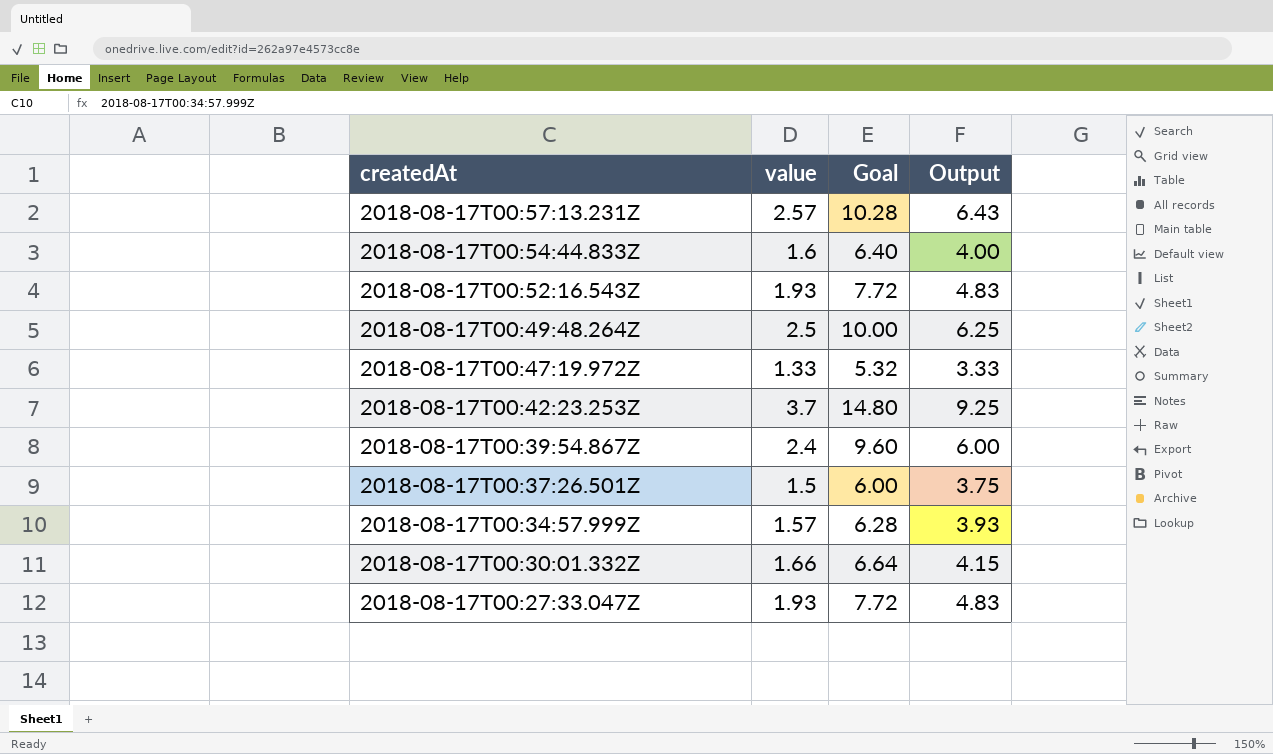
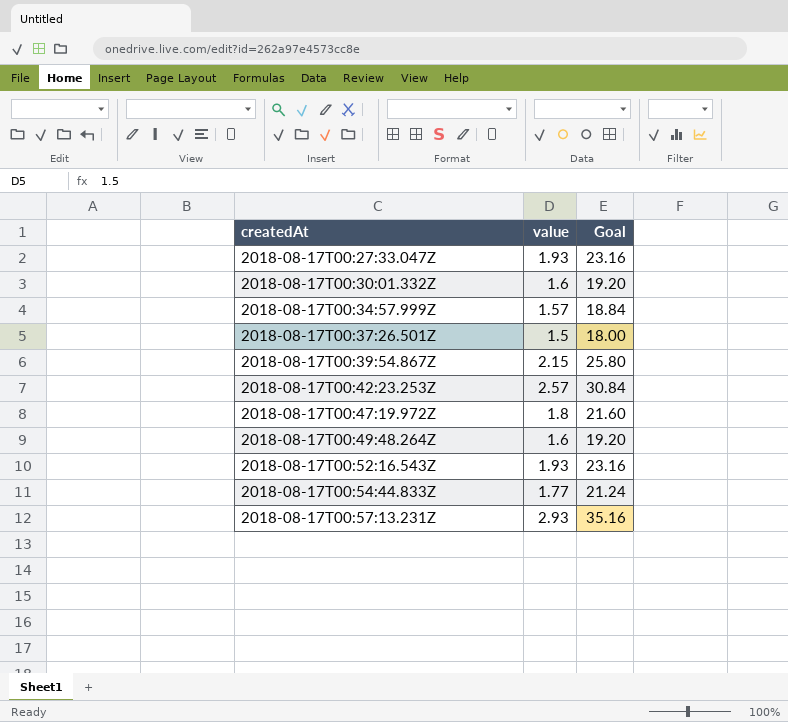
row order: createdAt descending -> createdAt ascending
column Output | formula: [value] * 2.5 -> none
column Goal | formula: [value] * 4 -> [value] * 12
2018-08-17T00:30:01.332Z | value: 1.66 -> 1.6
2018-08-17T00:39:54.867Z | value: 2.4 -> 2.15
2018-08-17T00:42:23.253Z | value: 3.7 -> 2.57
2018-08-17T00:47:19.972Z | value: 1.33 -> 1.8
2018-08-17T00:49:48.264Z | value: 2.5 -> 1.6
2018-08-17T00:54:44.833Z | value: 1.6 -> 1.77
2018-08-17T00:57:13.231Z | value: 2.57 -> 2.93

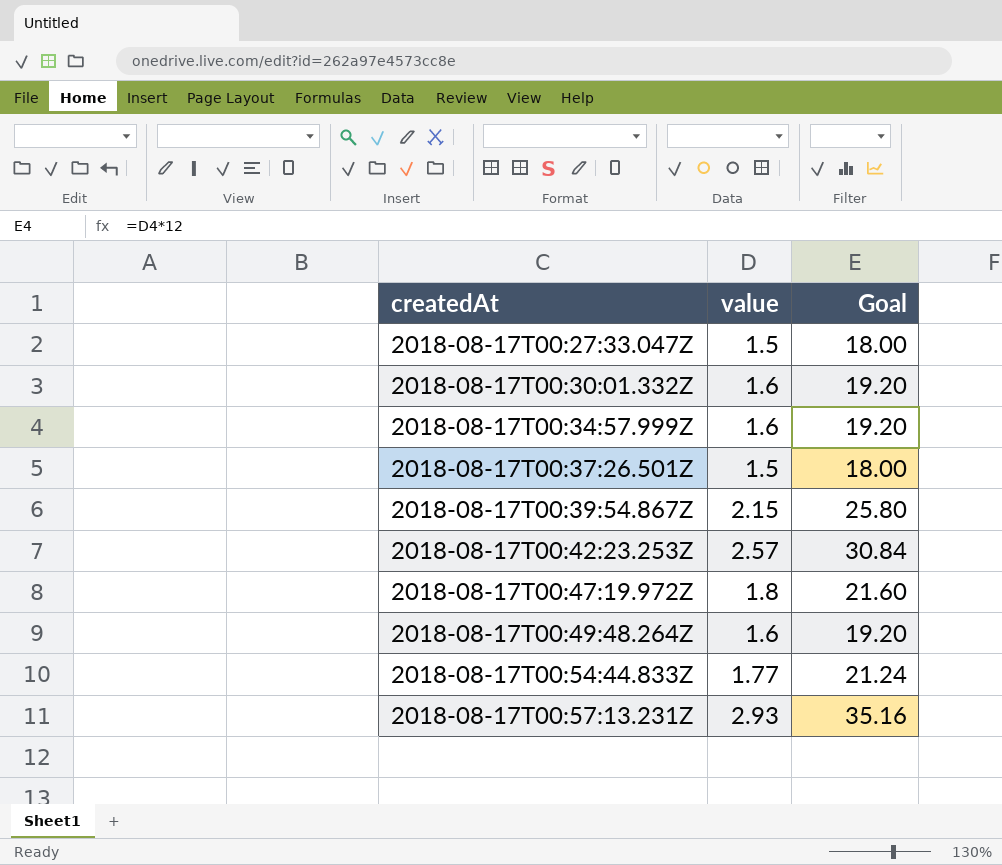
row 2018-08-17T00:52:16.543Z: 1.93 | 23.16 -> none
2018-08-17T00:27:33.047Z | value: 1.93 -> 1.5
2018-08-17T00:27:33.047Z | Goal: 23.16 -> 18.00
2018-08-17T00:34:57.999Z | value: 1.57 -> 1.6
2018-08-17T00:34:57.999Z | Goal: 18.84 -> 19.20

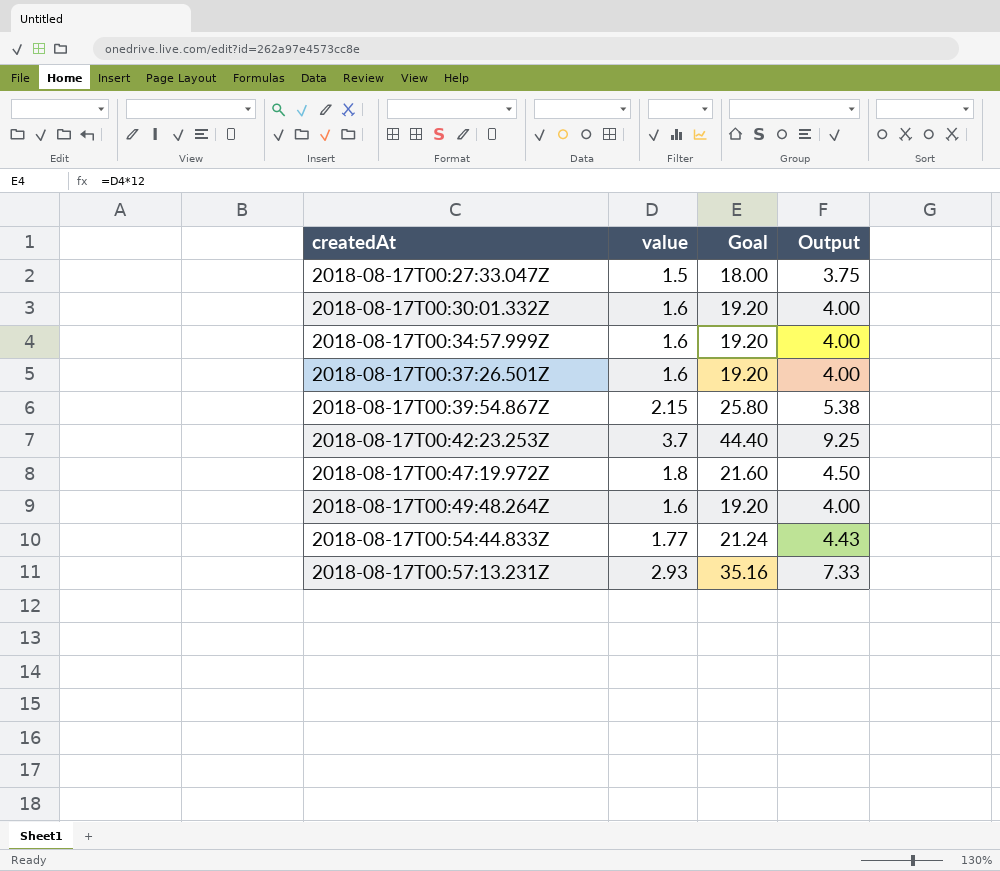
column Output | formula: none -> [value] * 2.5
2018-08-17T00:37:26.501Z | value: 1.5 -> 1.6
2018-08-17T00:37:26.501Z | Goal: 18.00 -> 19.20
2018-08-17T00:42:23.253Z | value: 2.57 -> 3.7
2018-08-17T00:42:23.253Z | Goal: 30.84 -> 44.40

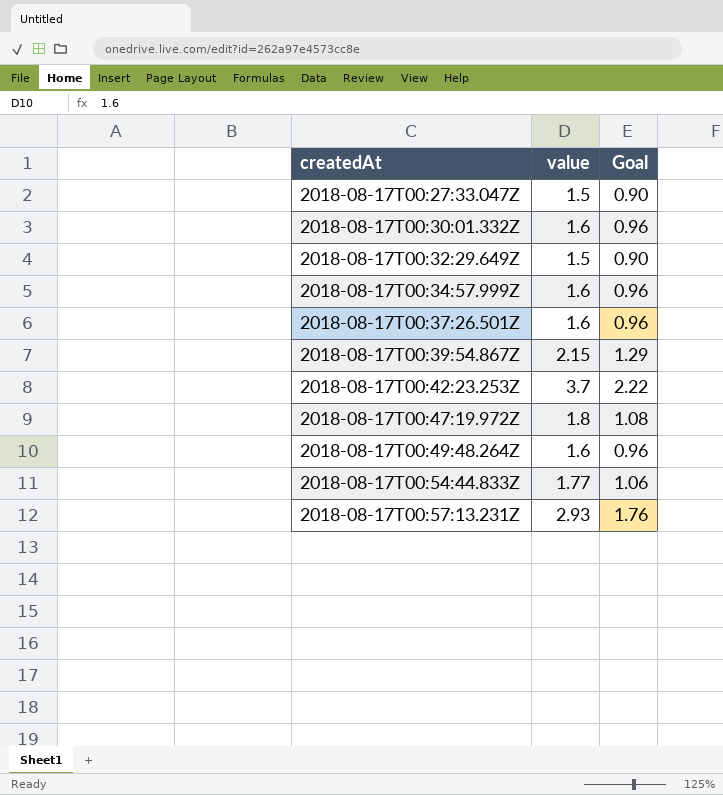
column Output | formula: [value] * 2.5 -> none
column Goal | formula: [value] * 12 -> [value] * 0.6
row 2018-08-17T00:32:29.649Z: none -> 1.5 | 0.90

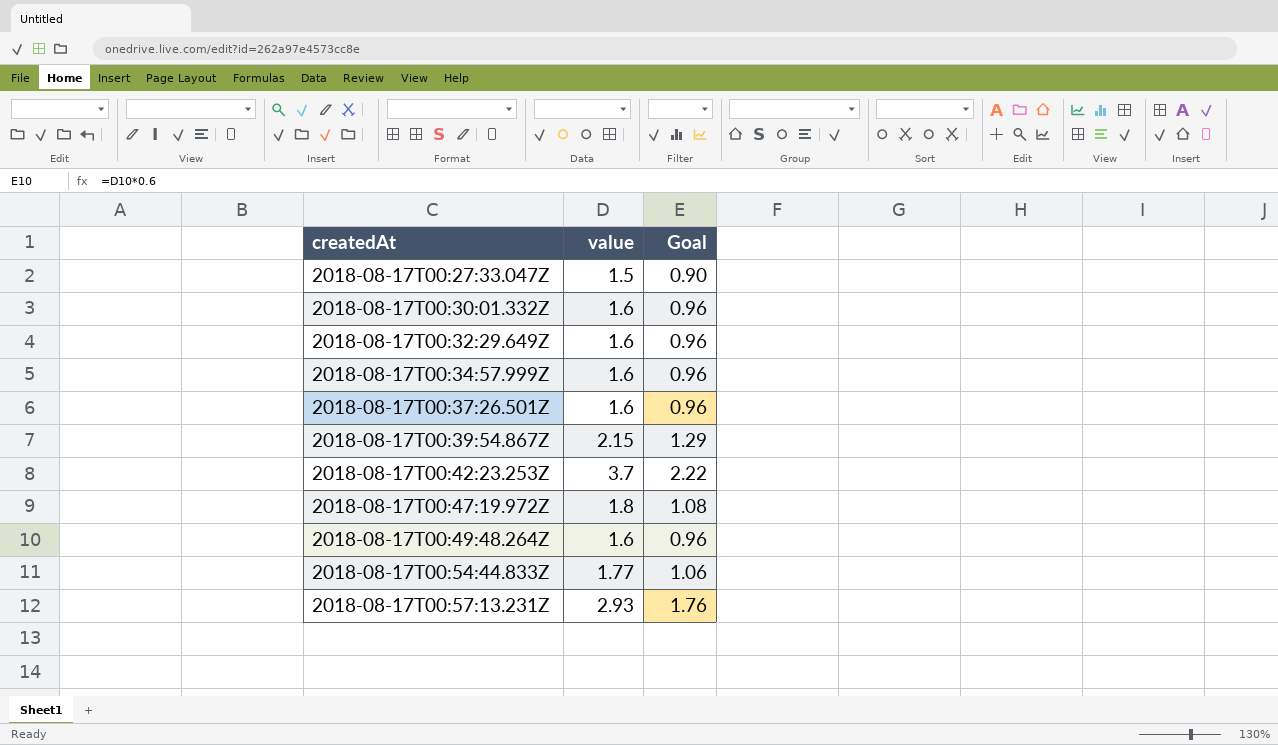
2018-08-17T00:32:29.649Z | value: 1.5 -> 1.6
2018-08-17T00:32:29.649Z | Goal: 0.90 -> 0.96

